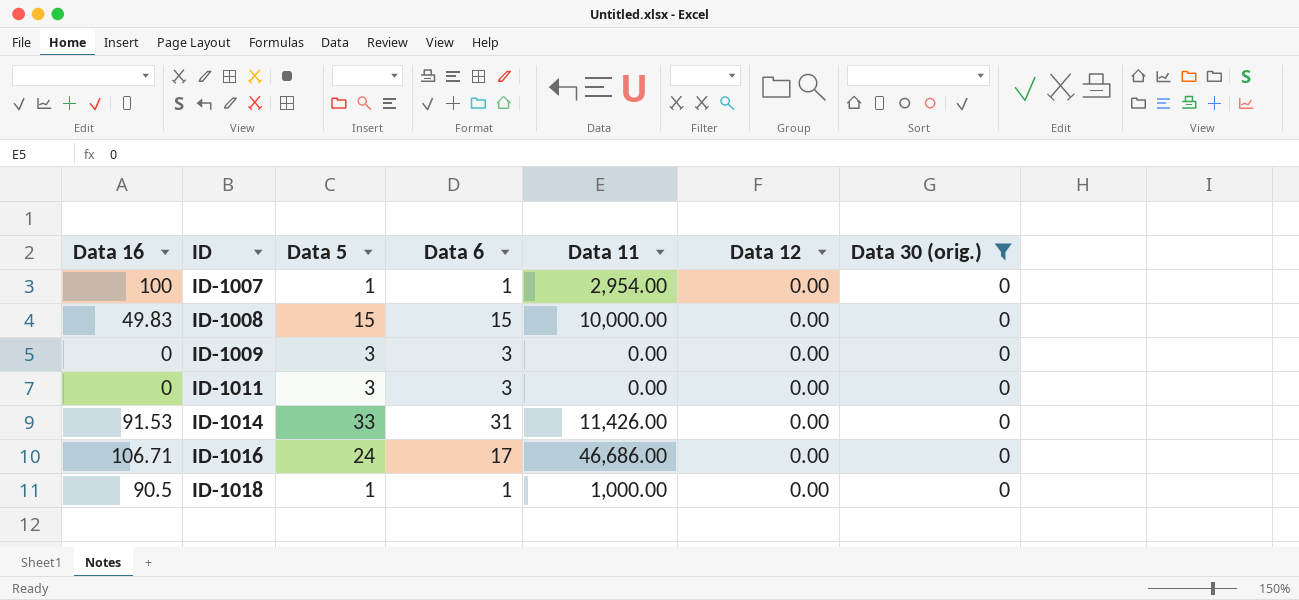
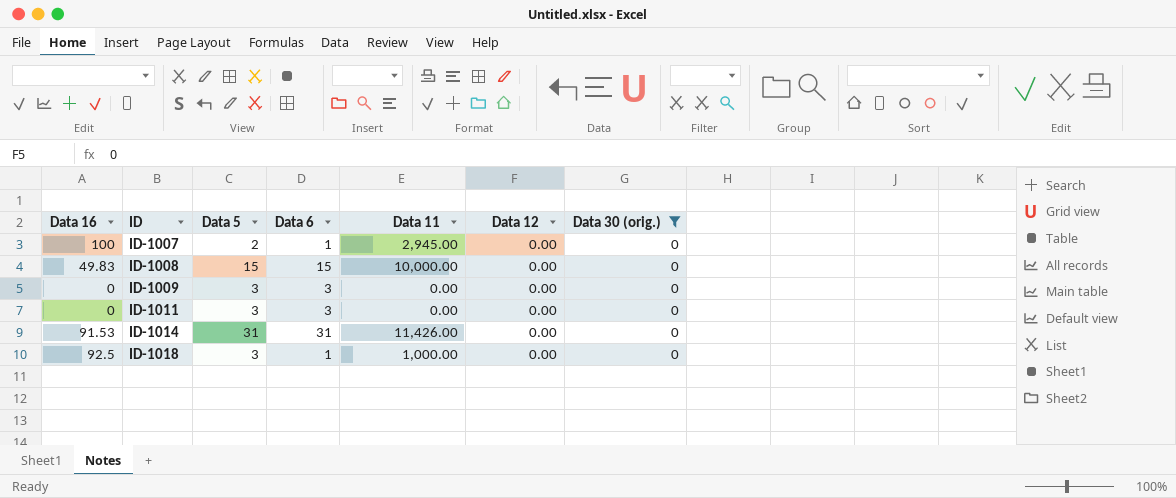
row ID-1016: 106.71 | 24 | 17 | 46,686.00 | 0.00 | 0 -> none
ID-1007 | Data 5: 1 -> 2
ID-1007 | Data 11: 2,954.00 -> 2,945.00
ID-1014 | Data 5: 33 -> 31
ID-1018 | Data 16: 90.5 -> 92.5
ID-1018 | Data 5: 1 -> 3

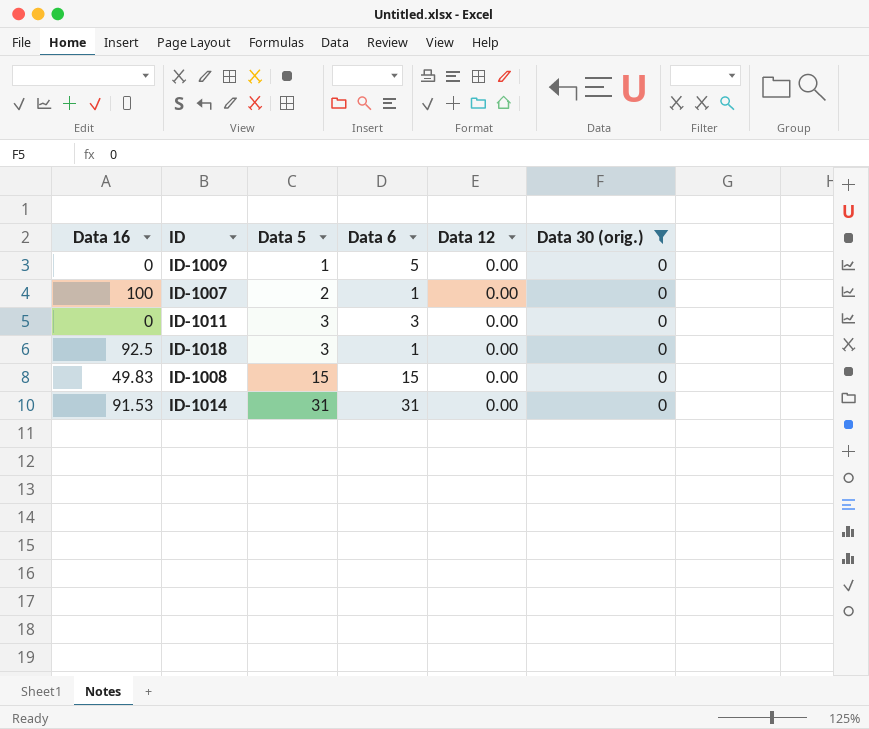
row order: ID ascending -> Data 5 ascending
column Data 11 | position: 5 -> none
ID-1009 | Data 5: 3 -> 1
ID-1009 | Data 6: 3 -> 5

